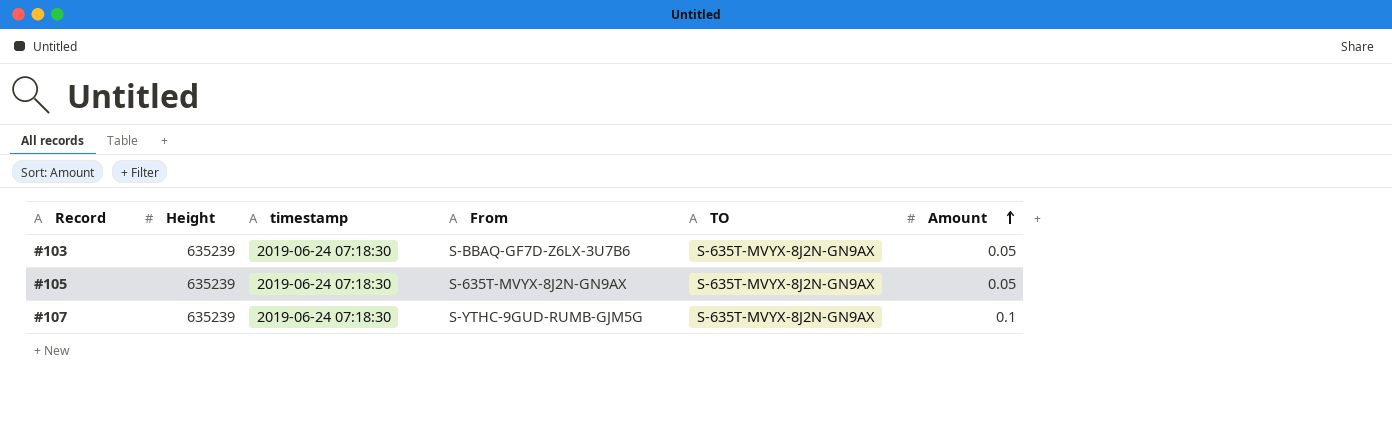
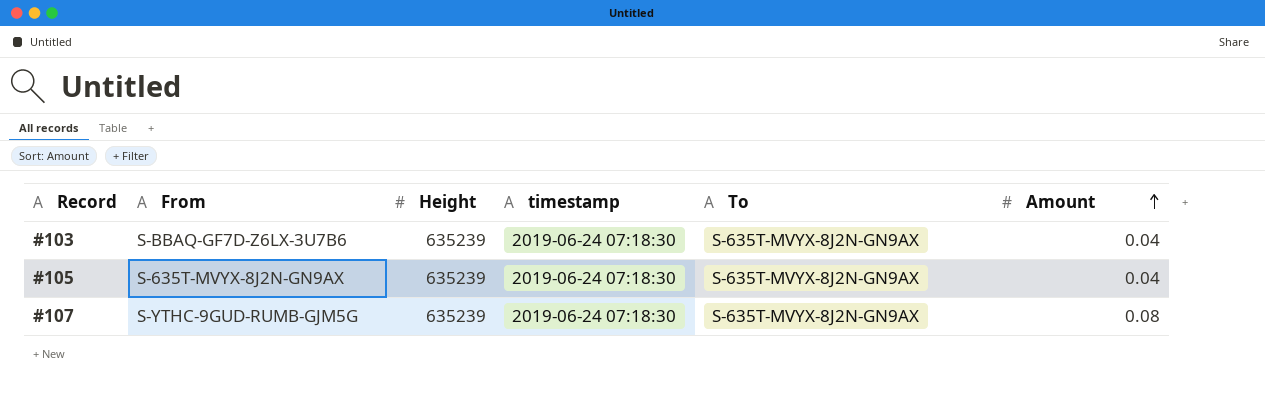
column From | position: 4 -> 2
column name: TO -> To
#103 | Amount: 0.05 -> 0.04
#105 | Amount: 0.05 -> 0.04
#107 | Amount: 0.1 -> 0.08

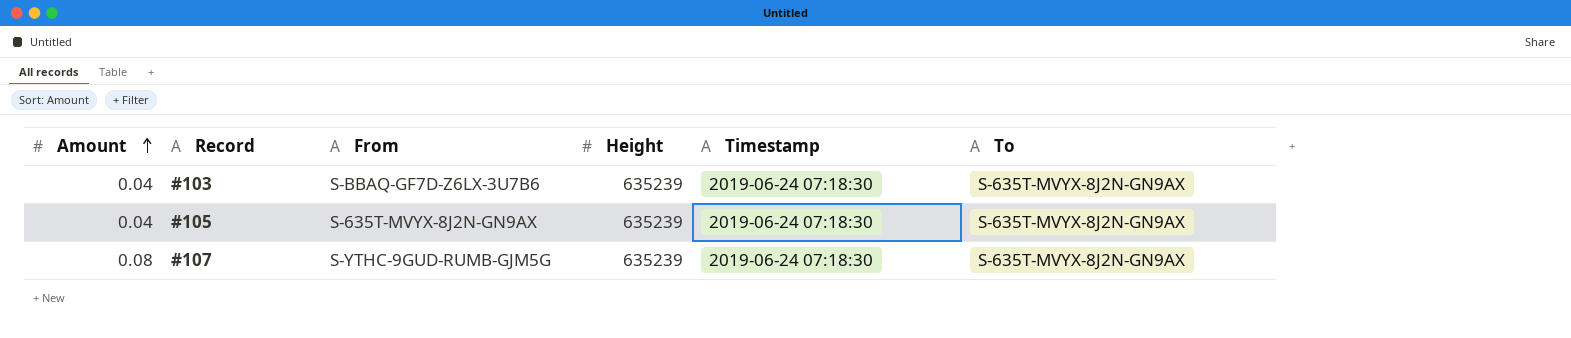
column Amount | position: 6 -> 1
column name: timestamp -> Timestamp

